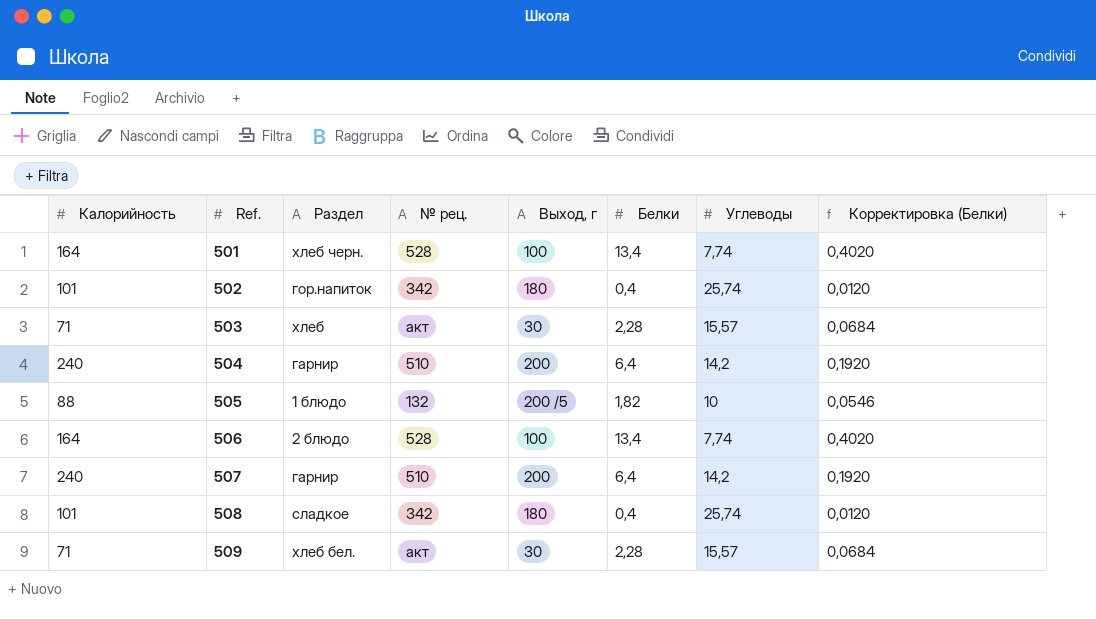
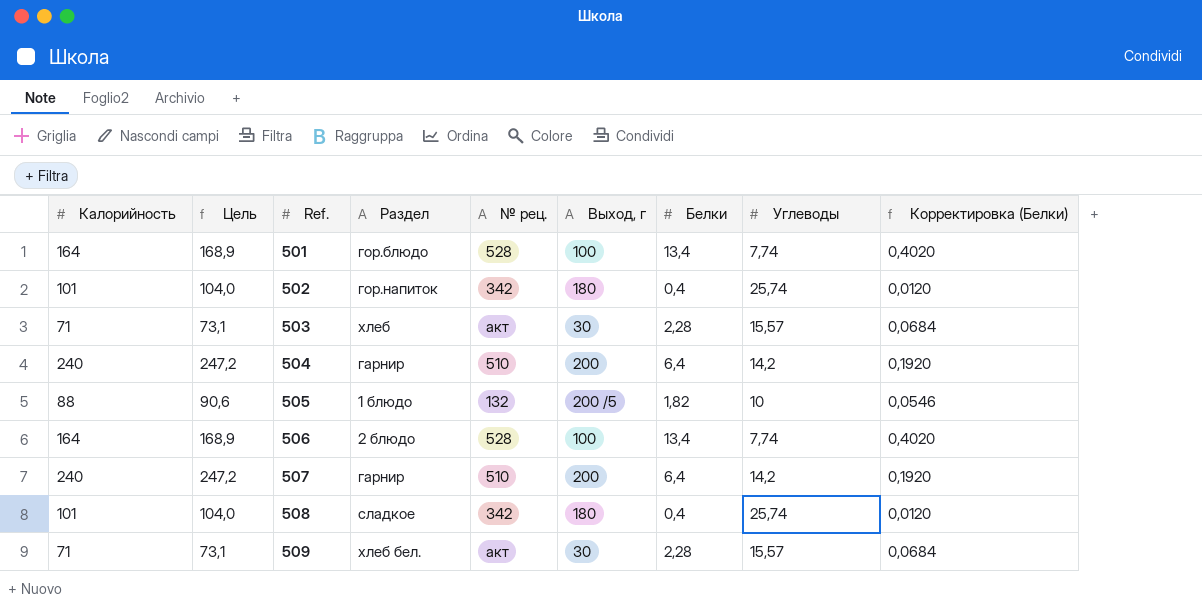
column Цель | formula: none -> [Калорийность] * 1,03
501 | Раздел: хлеб черн. -> гор.блюдо

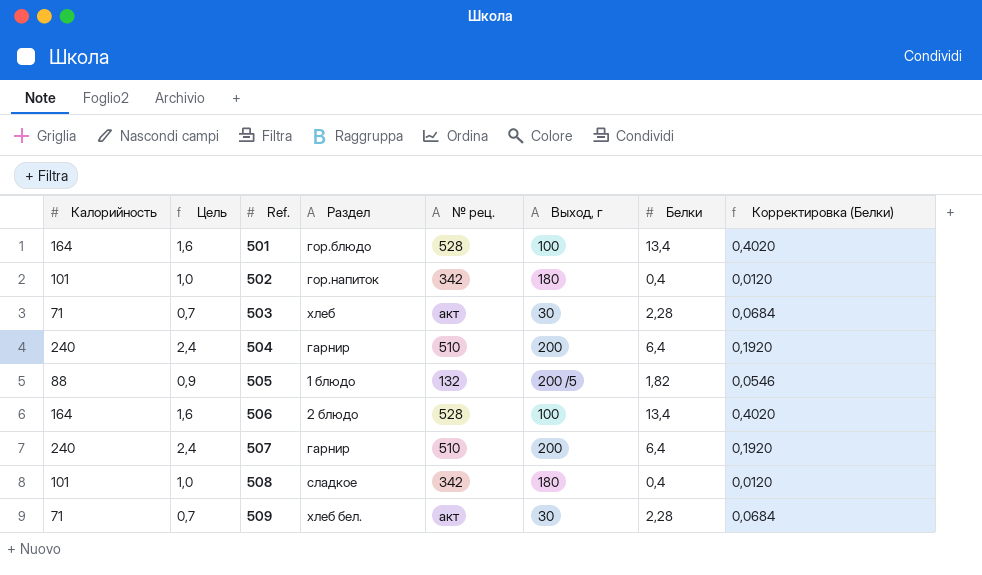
column Углеводы | position: 8 -> none
column Цель | formula: [Калорийность] * 1,03 -> [Калорийность] * 0,01

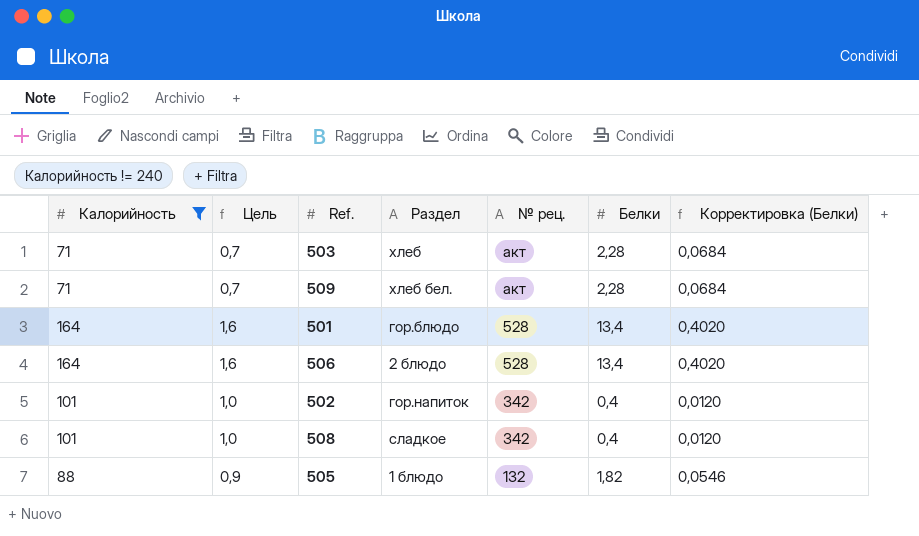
filter: none -> Калорийность != 240
row order: Ref. ascending -> № рец. descending
column Выход, г | position: 6 -> none

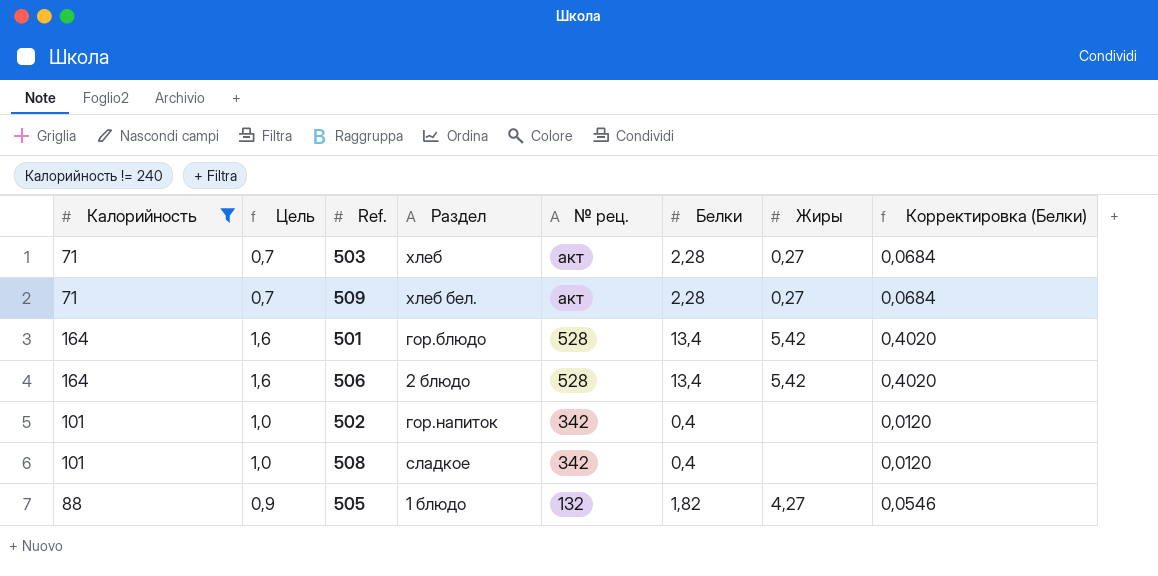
column Жиры | position: none -> 7

